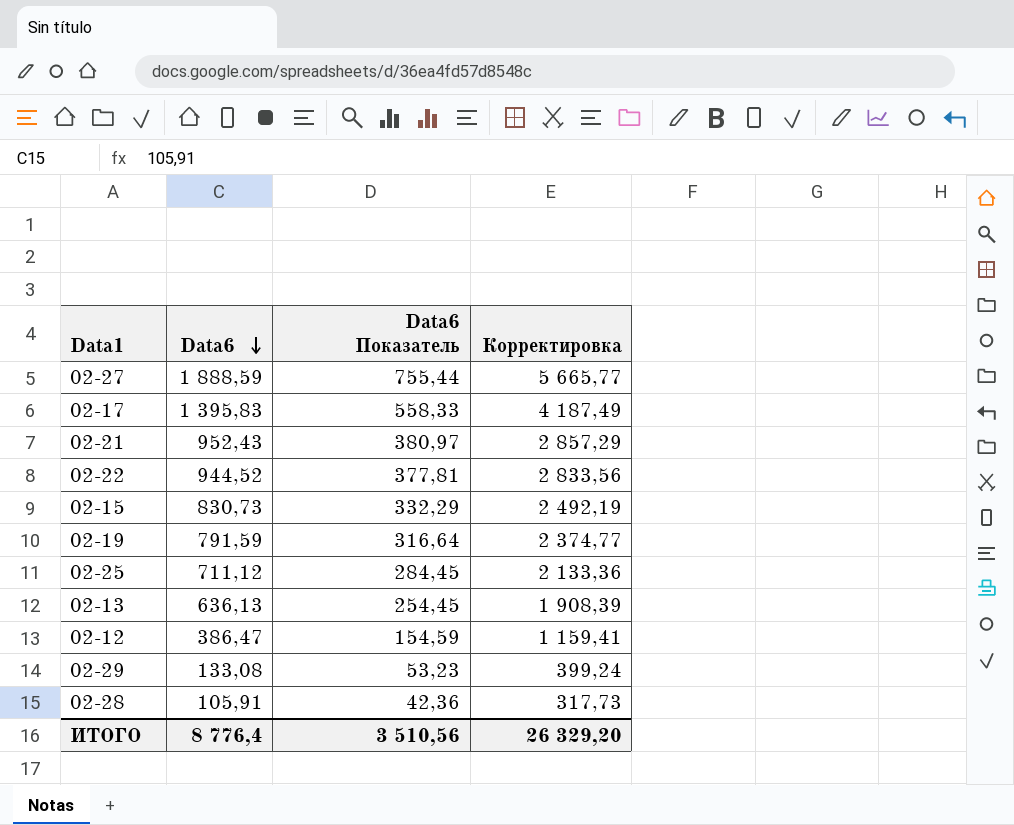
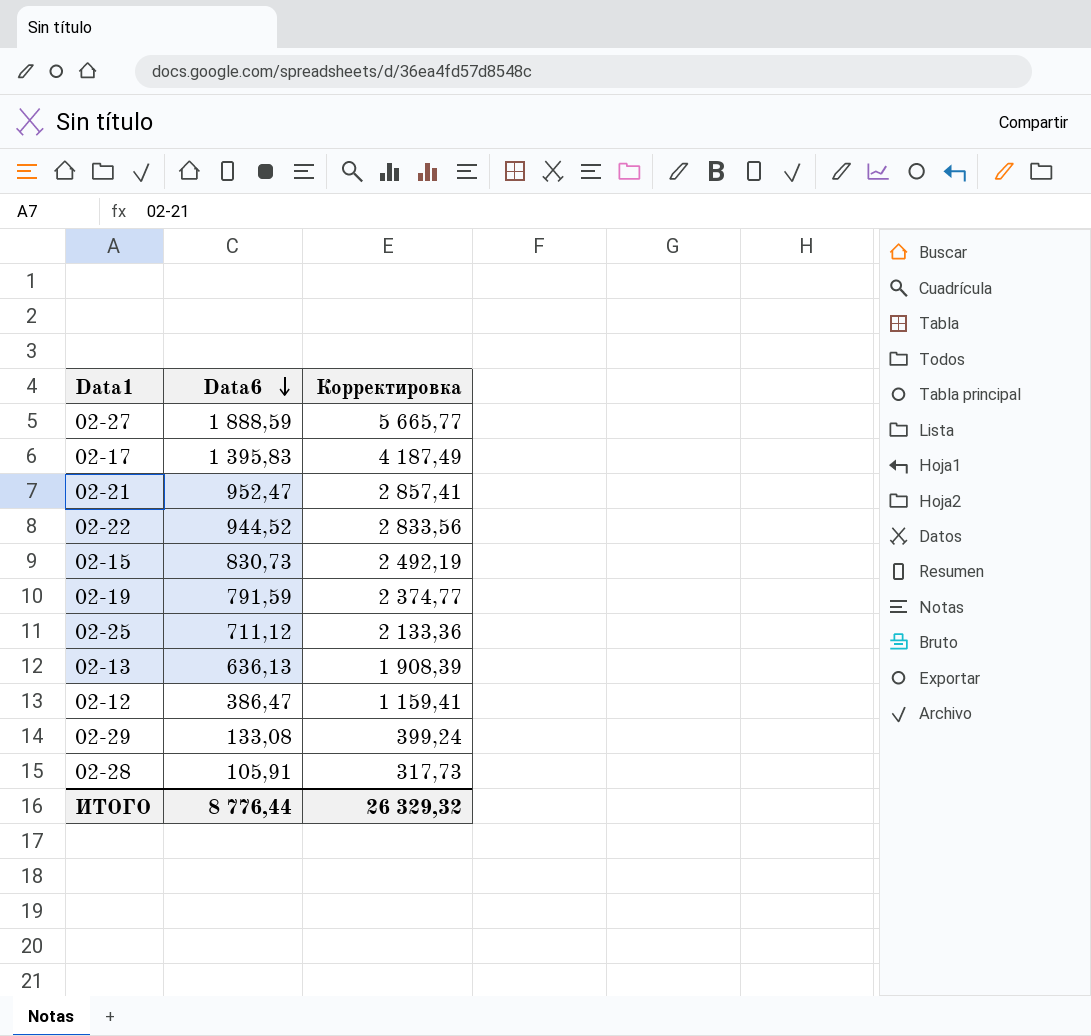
column Data6 Показатель | formula: [Data6] * 0,4 -> none
02-21 | Data6: 952,43 -> 952,47
02-21 | Корректировка: 2 857,29 -> 2 857,41
ИТОГО | Data6: 8 776,4 -> 8 776,44
ИТОГО | Корректировка: 26 329,20 -> 26 329,32

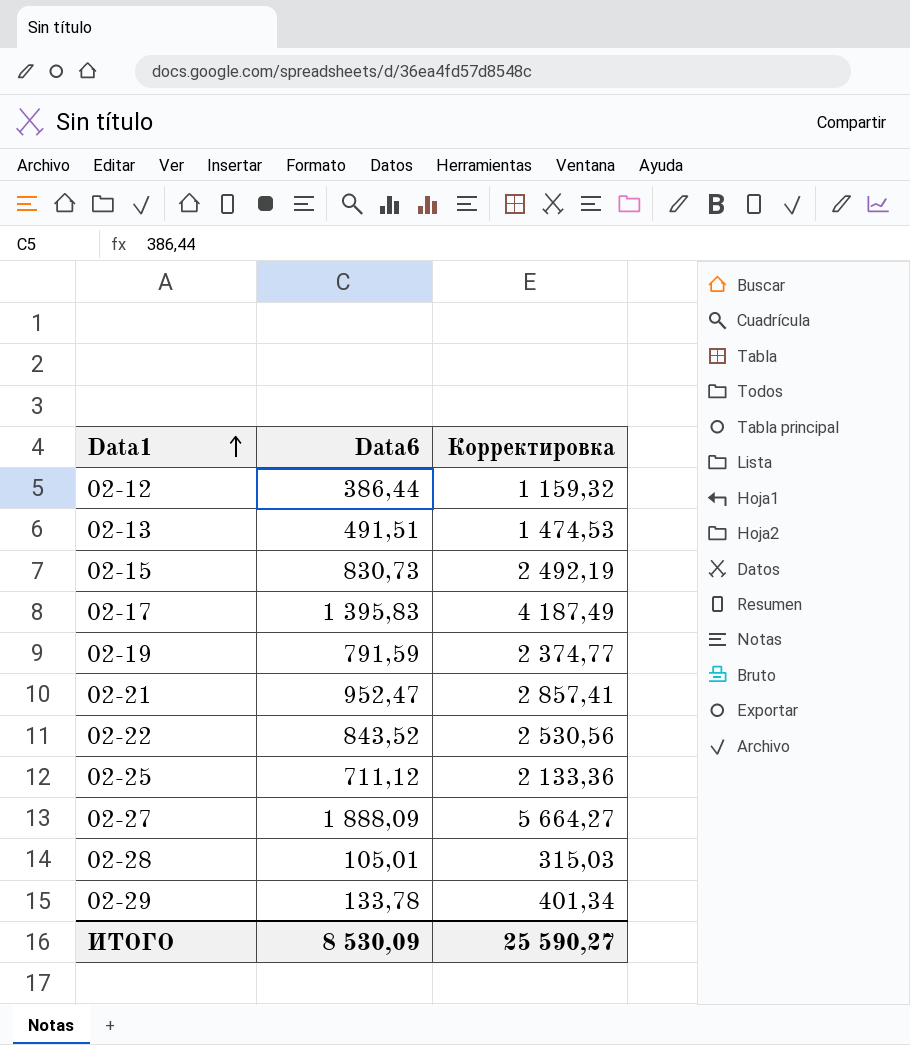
row order: Data6 descending -> Data1 ascending
02-12 | Data6: 386,47 -> 386,44
02-12 | Корректировка: 1 159,41 -> 1 159,32
02-13 | Data6: 636,13 -> 491,51
02-13 | Корректировка: 1 908,39 -> 1 474,53
02-22 | Data6: 944,52 -> 843,52
02-22 | Корректировка: 2 833,56 -> 2 530,56
02-27 | Data6: 1 888,59 -> 1 888,09
02-27 | Корректировка: 5 665,77 -> 5 664,27
02-28 | Data6: 105,91 -> 105,01
02-28 | Корректировка: 317,73 -> 315,03
02-29 | Data6: 133,08 -> 133,78
02-29 | Корректировка: 399,24 -> 401,34
ИТОГО | Data6: 8 776,44 -> 8 530,09
ИТОГО | Корректировка: 26 329,32 -> 25 590,27

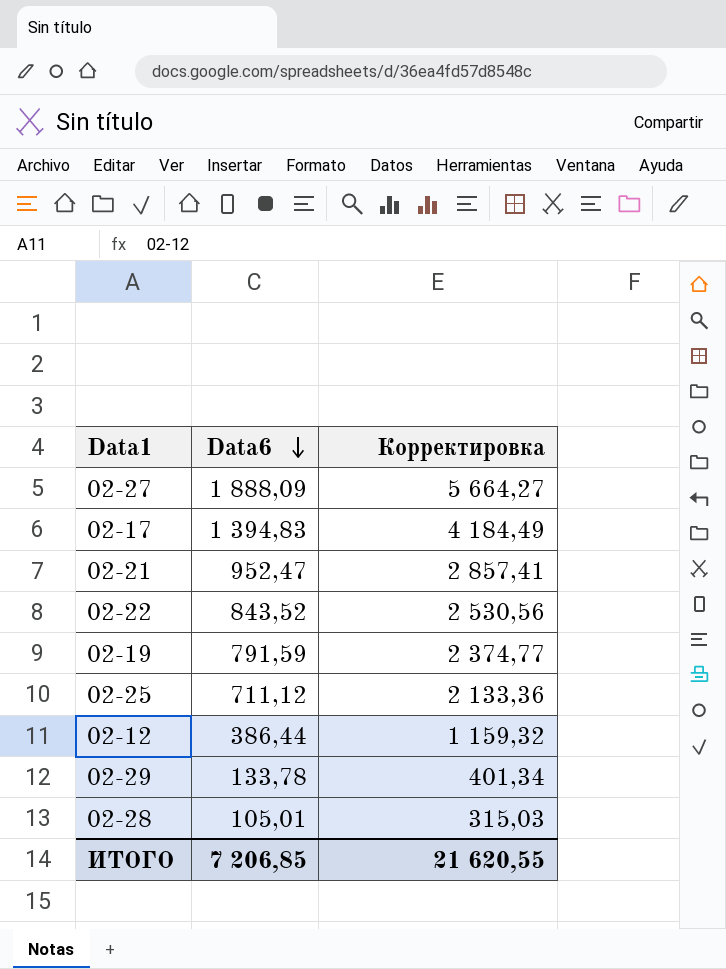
row order: Data1 ascending -> Data6 descending
row 02-13: 491,51 | 1 474,53 -> none
row 02-15: 830,73 | 2 492,19 -> none
02-17 | Data6: 1 395,83 -> 1 394,83
02-17 | Корректировка: 4 187,49 -> 4 184,49
ИТОГО | Data6: 8 530,09 -> 7 206,85
ИТОГО | Корректировка: 25 590,27 -> 21 620,55

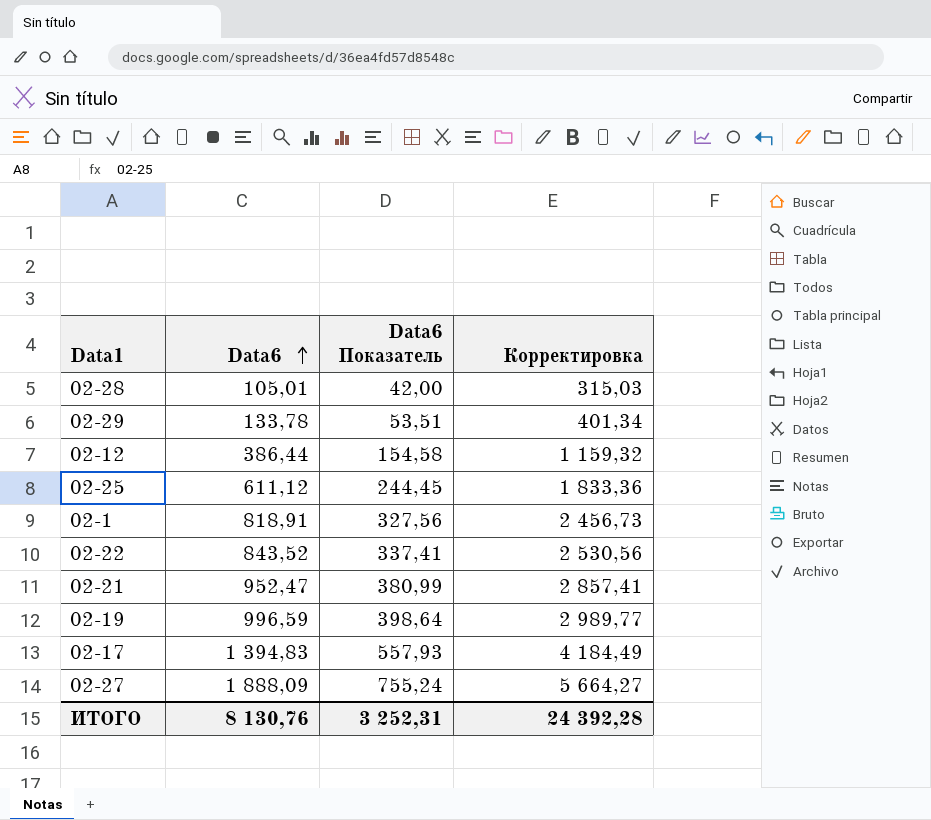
row order: Data6 descending -> Data6 ascending
column Data6 Показатель | formula: none -> [Data6] * 0,4
02-25 | Data6: 711,12 -> 611,12
02-25 | Корректировка: 2 133,36 -> 1 833,36
row 02-1: none -> 818,91 | 327,56 | 2 456,73
02-19 | Data6: 791,59 -> 996,59
02-19 | Корректировка: 2 374,77 -> 2 989,77
ИТОГО | Data6: 7 206,85 -> 8 130,76
ИТОГО | Корректировка: 21 620,55 -> 24 392,28

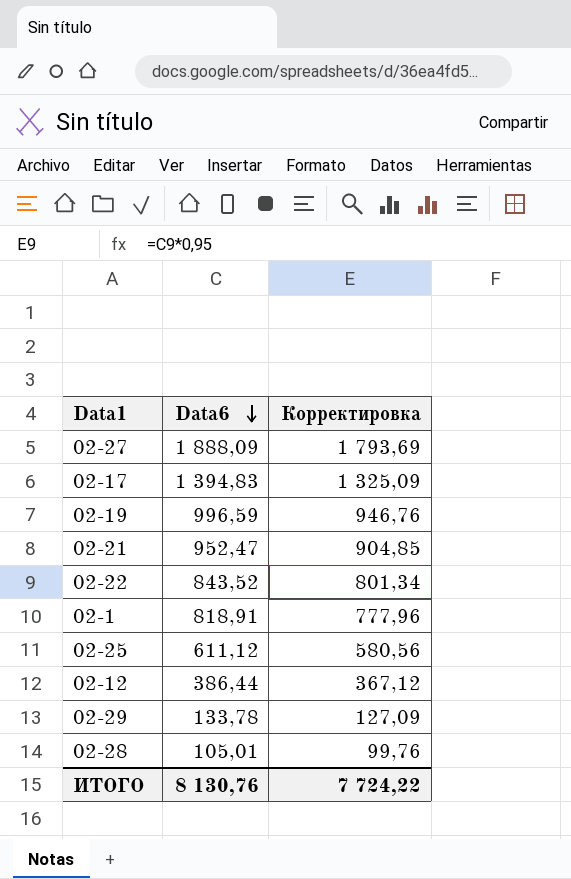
row order: Data6 ascending -> Data6 descending
column Data6 Показатель | formula: [Data6] * 0,4 -> none
column Корректировка | formula: [Data6] * 3 -> [Data6] * 0,95
ИТОГО | Корректировка: 24 392,28 -> 7 724,22

